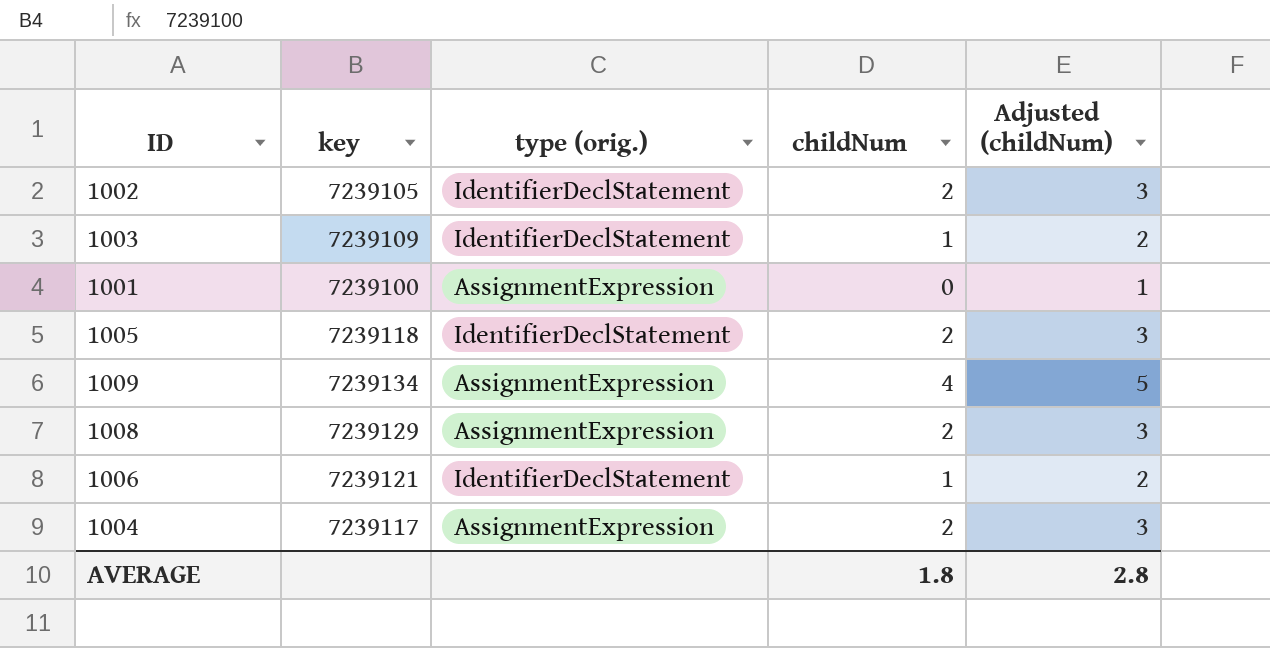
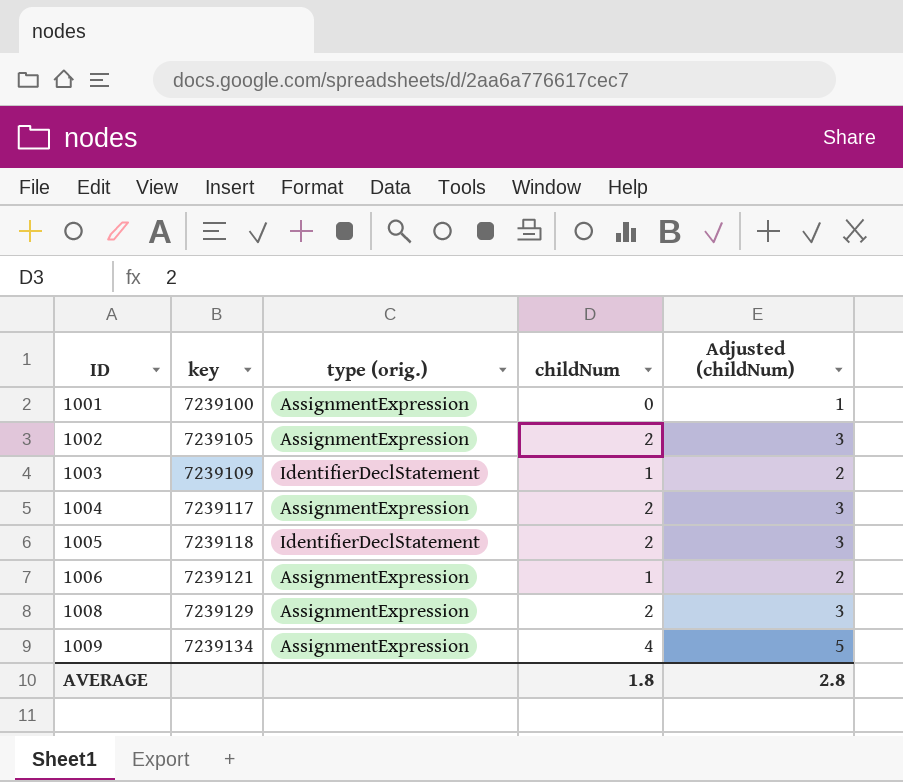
row order: none -> ID ascending
1002 | type (orig.): IdentifierDeclStatement -> AssignmentExpression
1006 | type (orig.): IdentifierDeclStatement -> AssignmentExpression

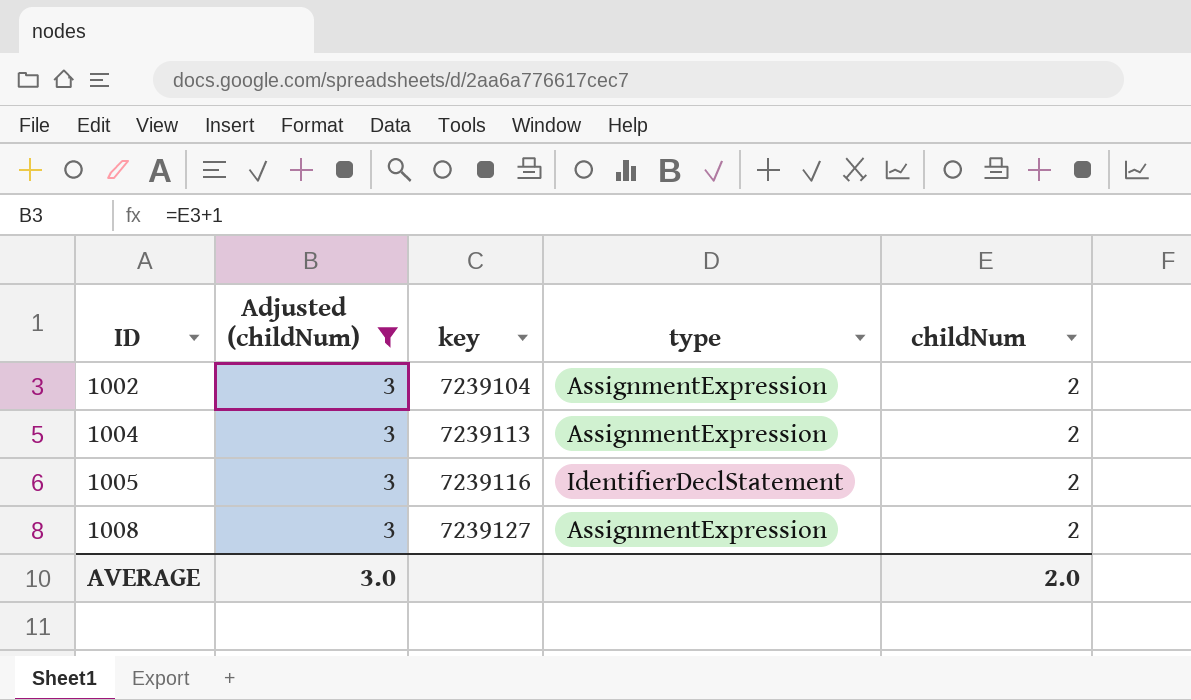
filter: none -> Adjusted (childNum) = 3
column Adjusted (childNum) | position: 5 -> 2
column name: type (orig.) -> type
1002 | key: 7239105 -> 7239104
1004 | key: 7239117 -> 7239113
1005 | key: 7239118 -> 7239116
1008 | key: 7239129 -> 7239127
AVERAGE | Adjusted (childNum): 2.8 -> 3.0
AVERAGE | childNum: 1.8 -> 2.0

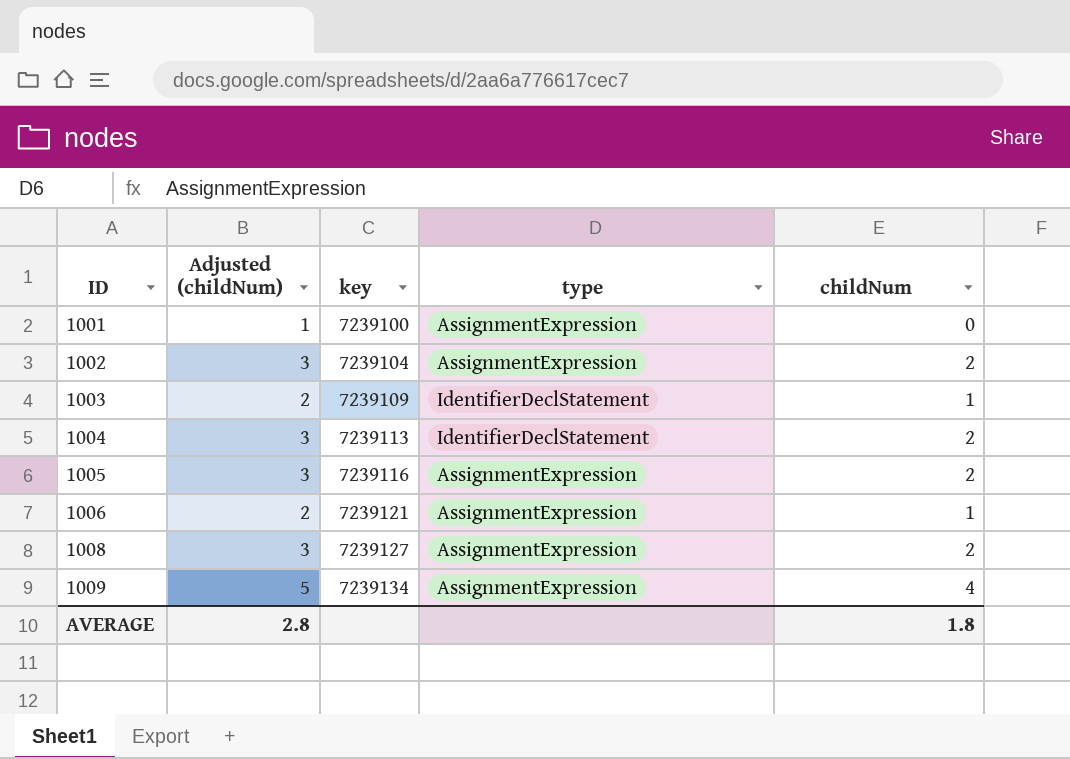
filter: Adjusted (childNum) = 3 -> none
1004 | type: AssignmentExpression -> IdentifierDeclStatement
1005 | type: IdentifierDeclStatement -> AssignmentExpression
AVERAGE | Adjusted (childNum): 3.0 -> 2.8
AVERAGE | childNum: 2.0 -> 1.8

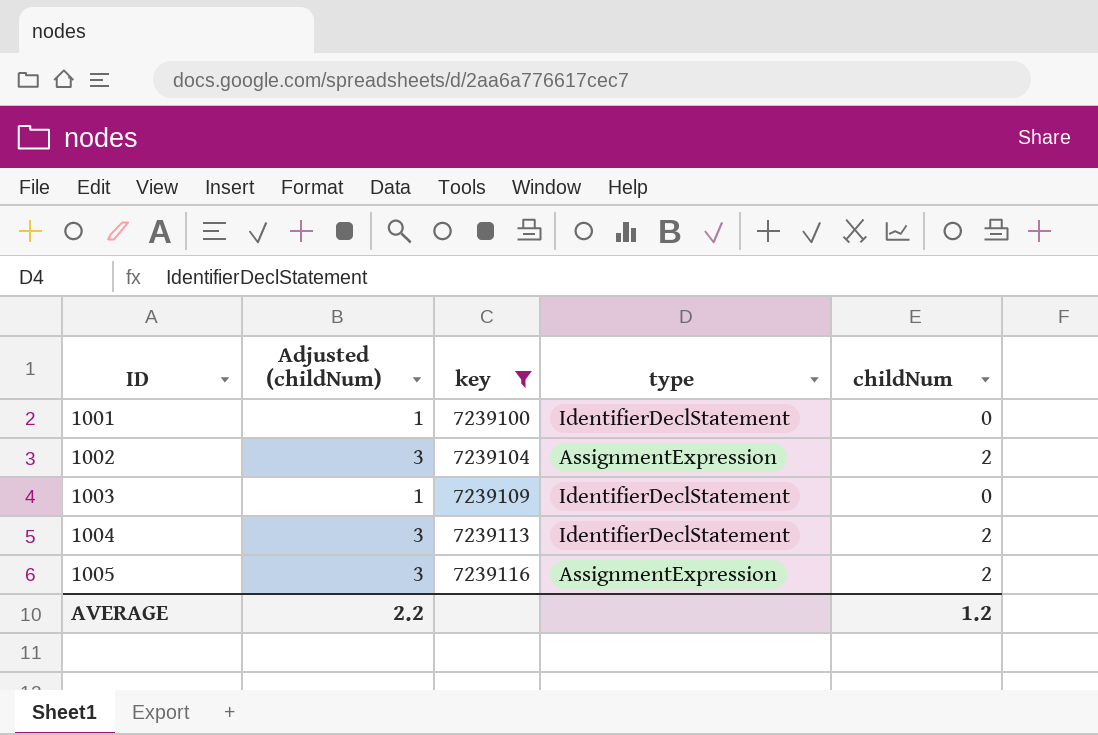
filter: none -> key <= 7239116
1001 | type: AssignmentExpression -> IdentifierDeclStatement
1003 | Adjusted (childNum): 2 -> 1
1003 | childNum: 1 -> 0
AVERAGE | Adjusted (childNum): 2.8 -> 2.2
AVERAGE | childNum: 1.8 -> 1.2

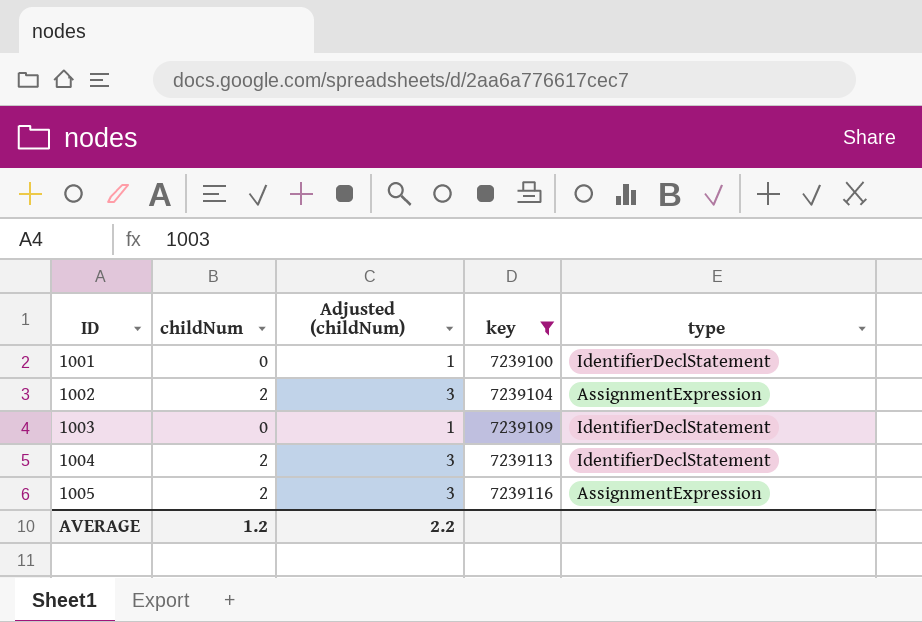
column childNum | position: 5 -> 2

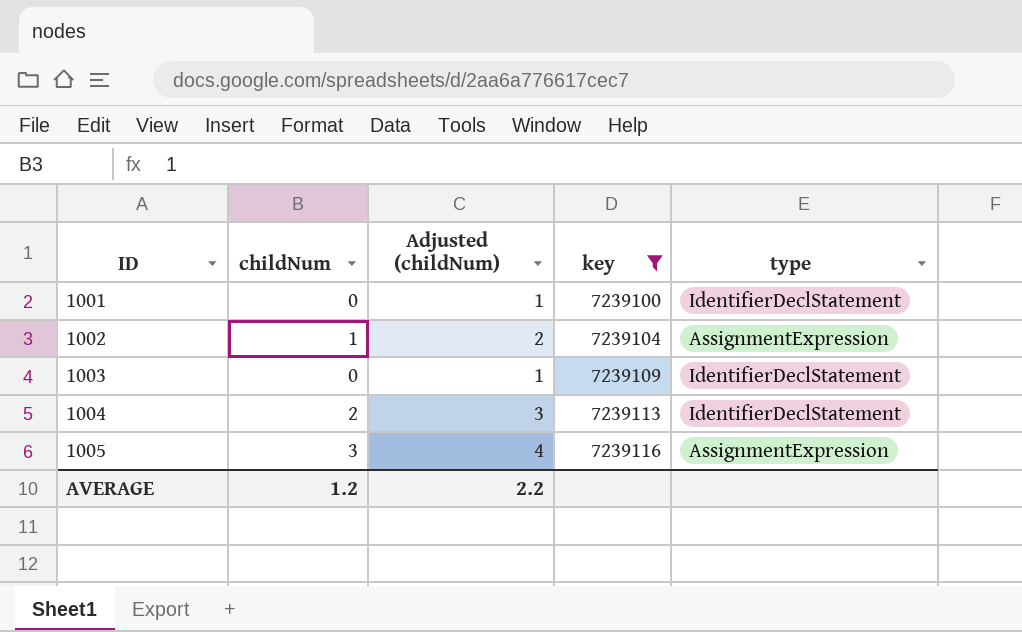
1002 | childNum: 2 -> 1
1002 | Adjusted (childNum): 3 -> 2
1005 | childNum: 2 -> 3
1005 | Adjusted (childNum): 3 -> 4

